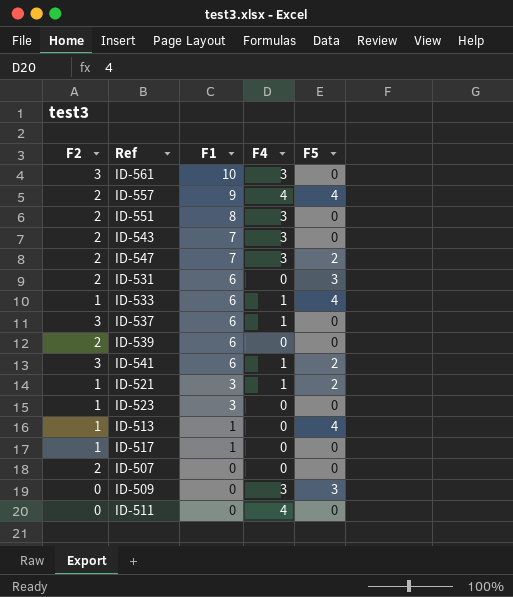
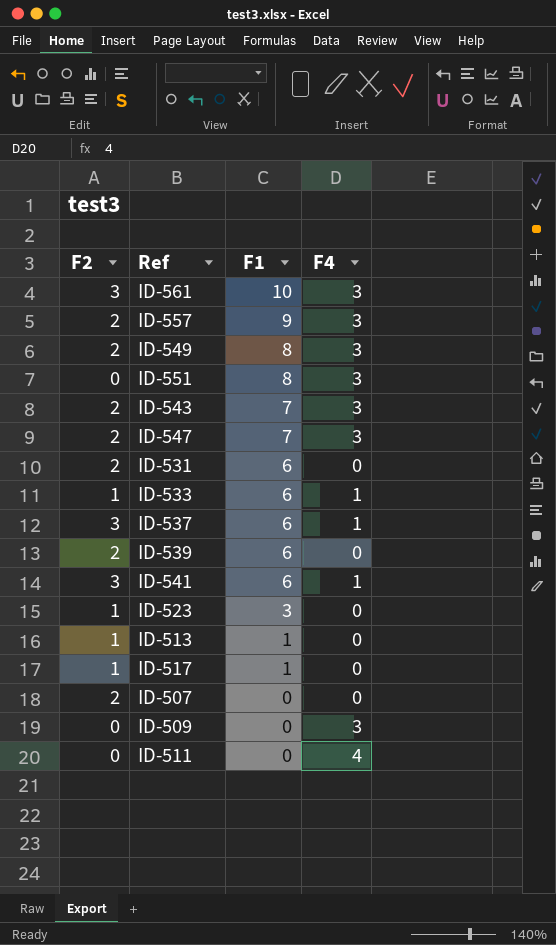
column F5 | position: 5 -> none
row ID-521: 1 | 3 | 1 | 2 -> none
ID-557 | F4: 4 -> 3
row ID-549: none -> 2 | 8 | 3
ID-551 | F2: 2 -> 0

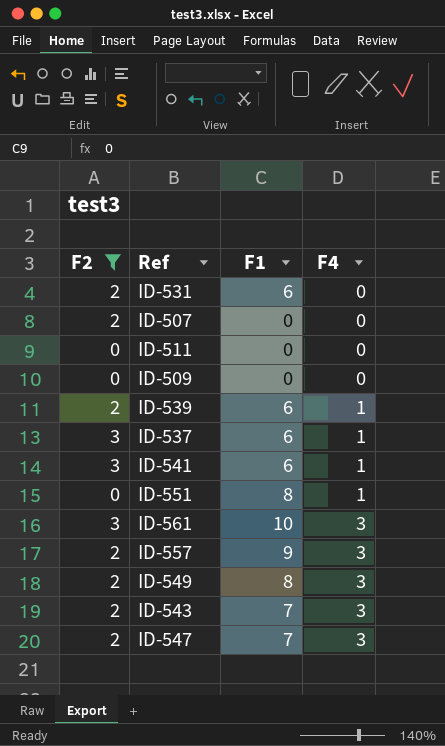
filter: none -> F2 != 1
row order: F1 descending -> F4 ascending
ID-511 | F4: 4 -> 0
ID-509 | F4: 3 -> 0
ID-539 | F4: 0 -> 1
ID-551 | F4: 3 -> 1

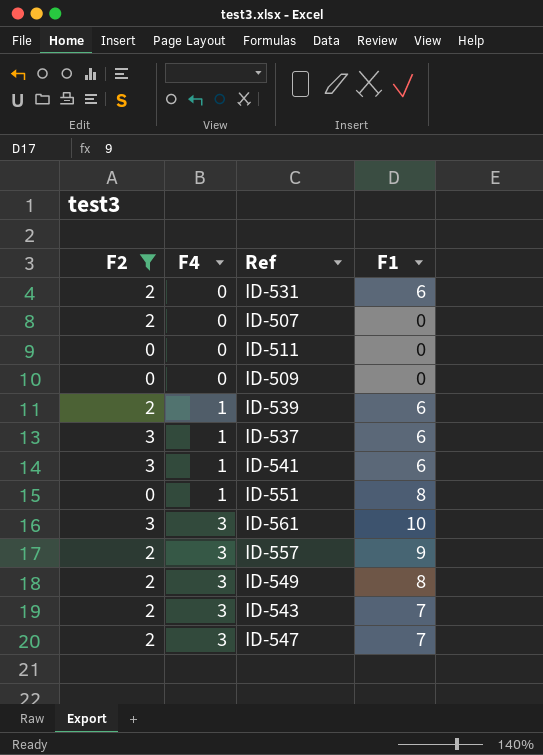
column F4 | position: 4 -> 2

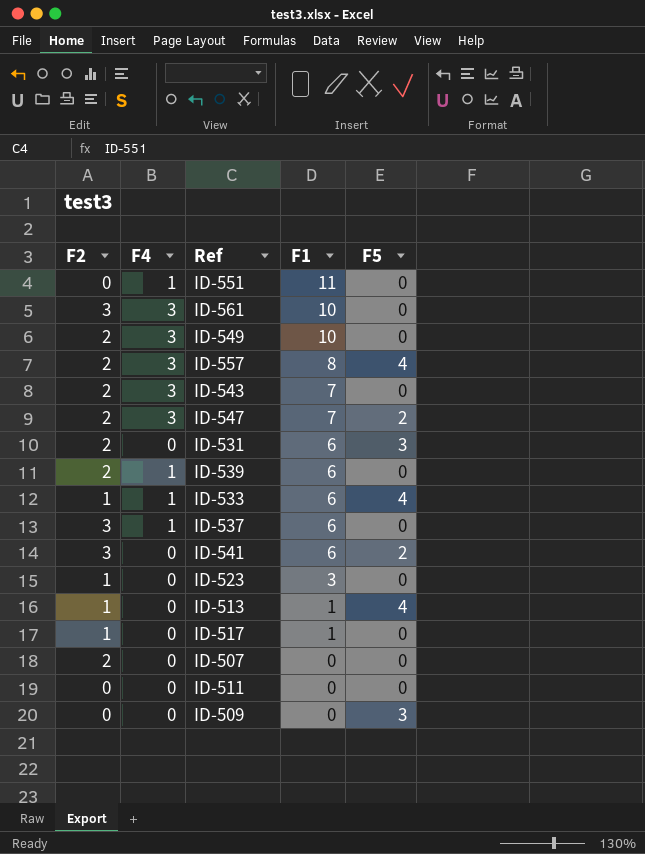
filter: F2 != 1 -> none
row order: F4 ascending -> F1 descending
column F5 | position: none -> 5
ID-551 | F1: 8 -> 11
ID-549 | F1: 8 -> 10
ID-557 | F1: 9 -> 8
ID-541 | F4: 1 -> 0

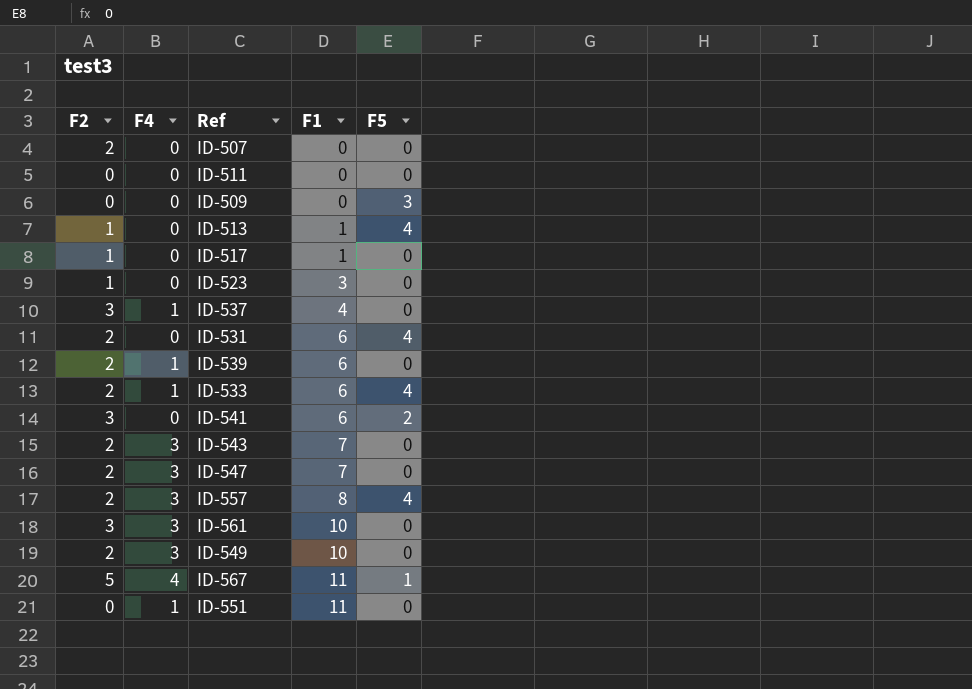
row order: F1 descending -> F1 ascending
ID-537 | F1: 6 -> 4
ID-531 | F5: 3 -> 4
ID-533 | F2: 1 -> 2
ID-547 | F5: 2 -> 0
row ID-567: none -> 5 | 4 | 11 | 1

